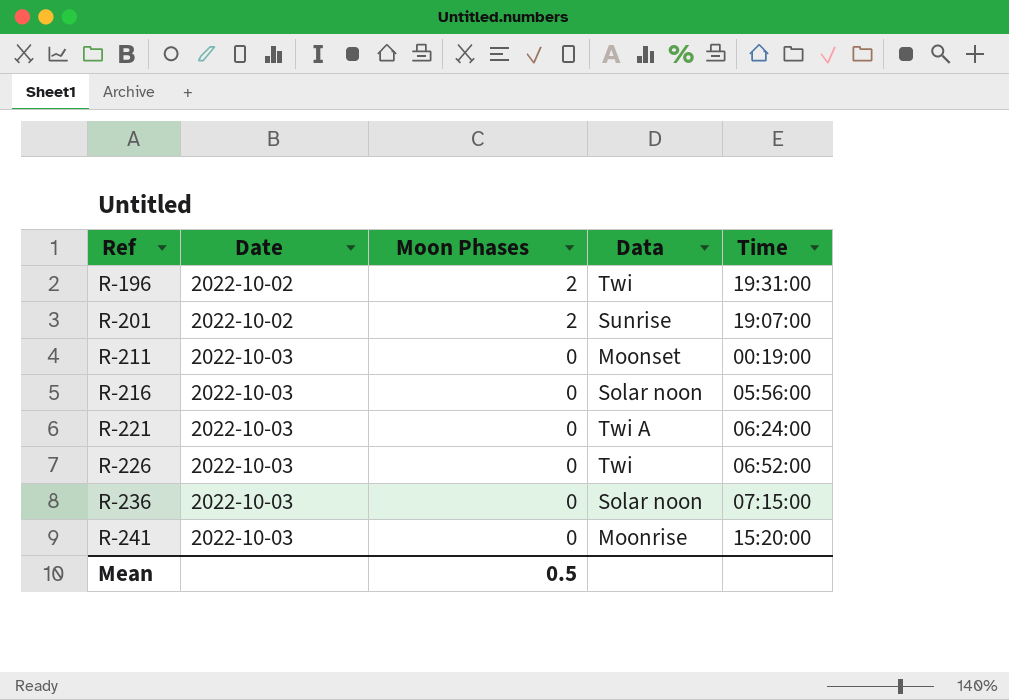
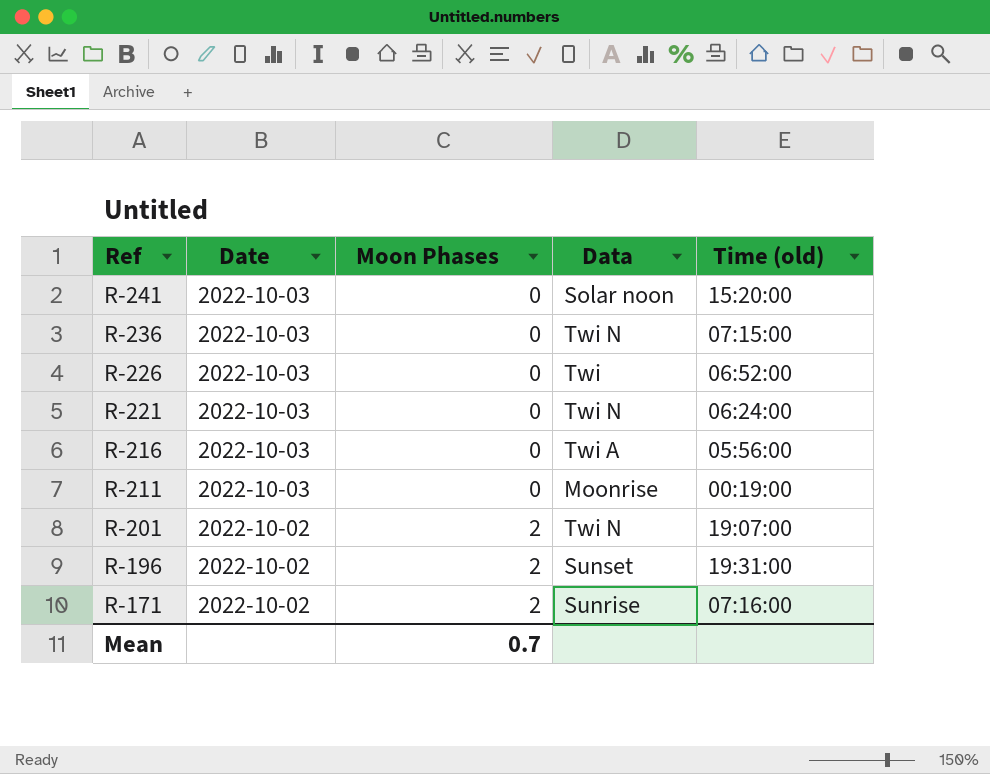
row order: Ref ascending -> Ref descending
column name: Time -> Time (old)
R-241 | Data: Moonrise -> Solar noon
R-236 | Data: Solar noon -> Twi N
R-221 | Data: Twi A -> Twi N
R-216 | Data: Solar noon -> Twi A
R-211 | Data: Moonset -> Moonrise
R-201 | Data: Sunrise -> Twi N
R-196 | Data: Twi -> Sunset
row R-171: none -> 2022-10-02 | 2 | Sunrise | 07:16:00
Mean | Moon Phases: 0.5 -> 0.7

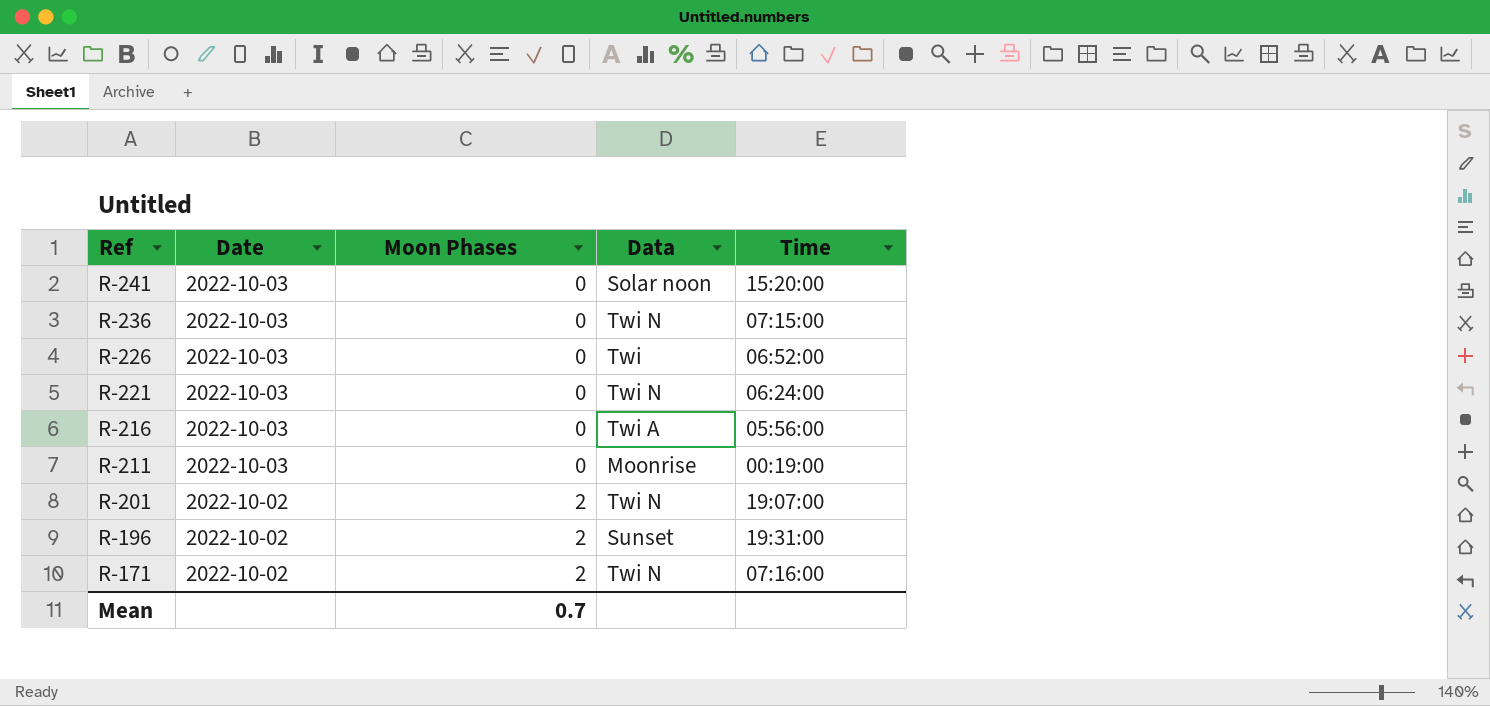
column name: Time (old) -> Time
R-171 | Data: Sunrise -> Twi N

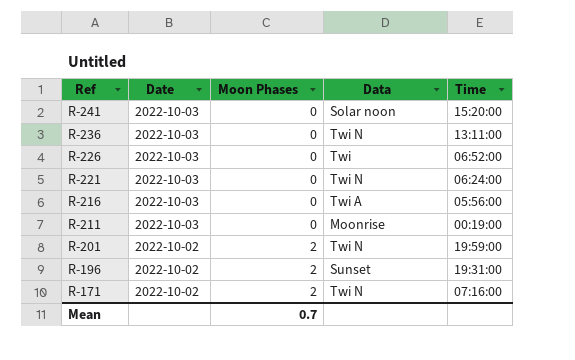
R-236 | Time: 07:15:00 -> 13:11:00
R-201 | Time: 19:07:00 -> 19:59:00

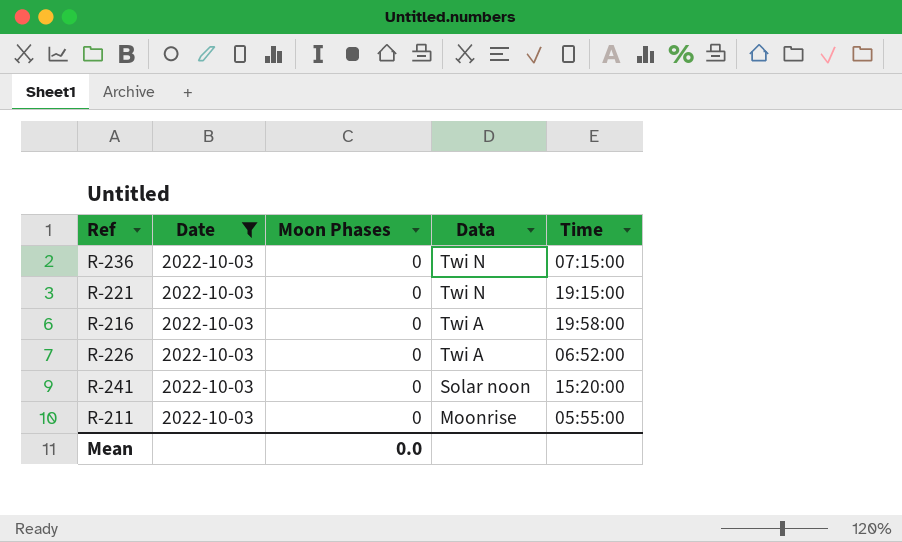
filter: none -> Date = 2022-10-03
row order: Ref descending -> Data descending
R-236 | Time: 13:11:00 -> 07:15:00
R-221 | Time: 06:24:00 -> 19:15:00
R-216 | Time: 05:56:00 -> 19:58:00
R-226 | Data: Twi -> Twi A
R-211 | Time: 00:19:00 -> 05:55:00
Mean | Moon Phases: 0.7 -> 0.0

